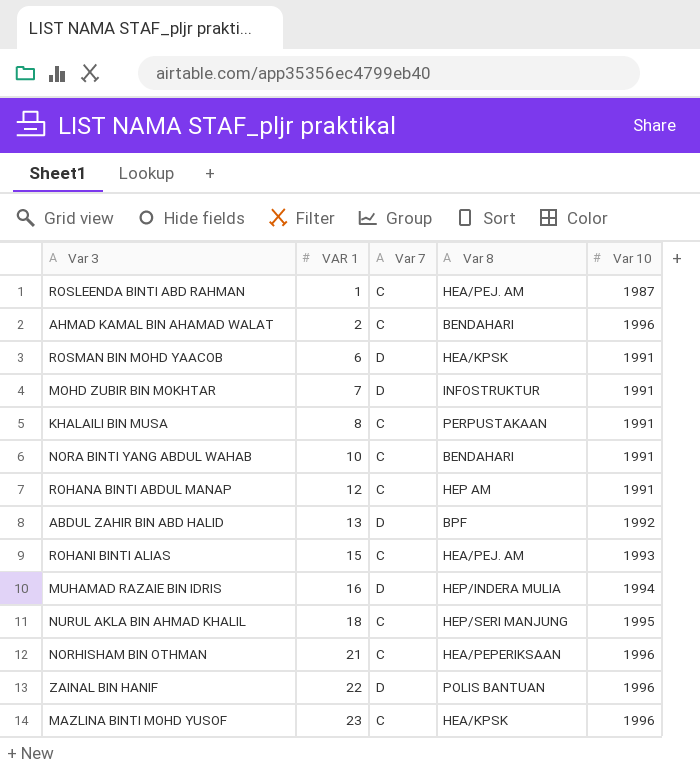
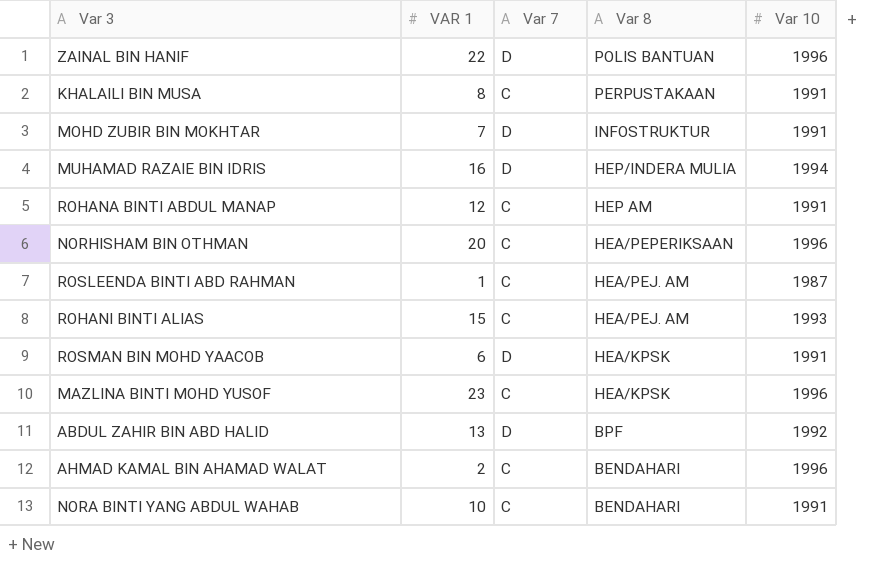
row order: VAR 1 ascending -> Var 8 descending
row NURUL AKLA BIN AHMAD KHALIL: 18 | C | HEP/SERI MANJUNG | 1995 -> none
NORHISHAM BIN OTHMAN | VAR 1: 21 -> 20

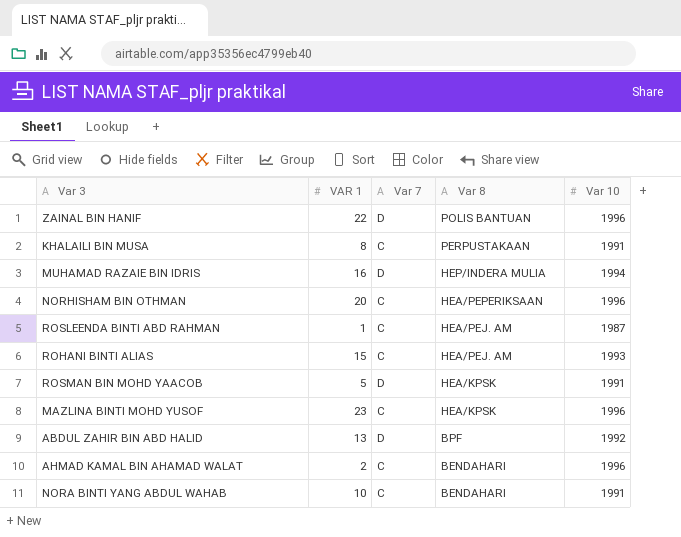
row MOHD ZUBIR BIN MOKHTAR: 7 | D | INFOSTRUKTUR | 1991 -> none
row ROHANA BINTI ABDUL MANAP: 12 | C | HEP AM | 1991 -> none
ROSMAN BIN MOHD YAACOB | VAR 1: 6 -> 5

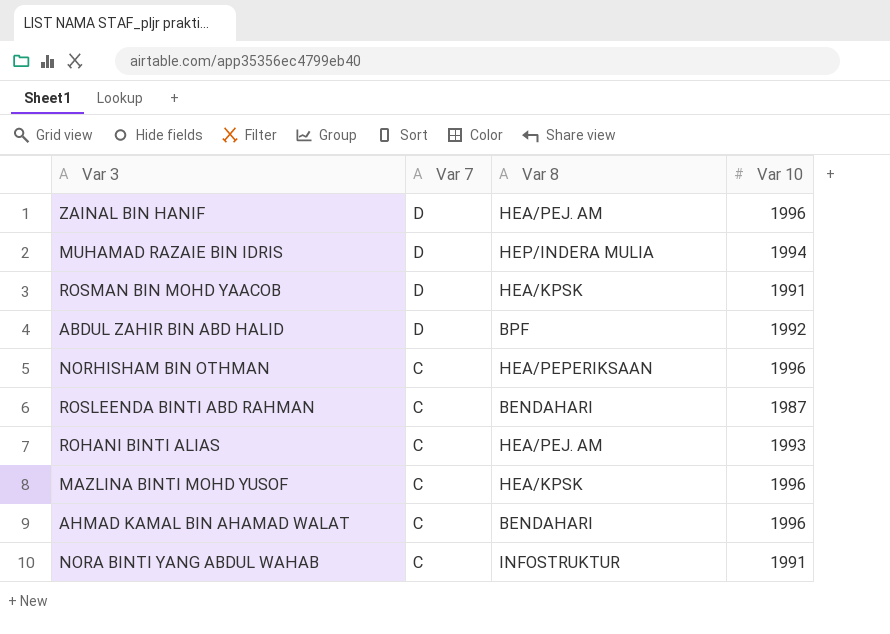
row order: Var 8 descending -> Var 7 descending
column VAR 1 | position: 2 -> none
row KHALAILI BIN MUSA: 8 | C | PERPUSTAKAAN | 1991 -> none
ZAINAL BIN HANIF | Var 8: POLIS BANTUAN -> HEA/PEJ. AM
ROSLEENDA BINTI ABD RAHMAN | Var 8: HEA/PEJ. AM -> BENDAHARI
NORA BINTI YANG ABDUL WAHAB | Var 8: BENDAHARI -> INFOSTRUKTUR

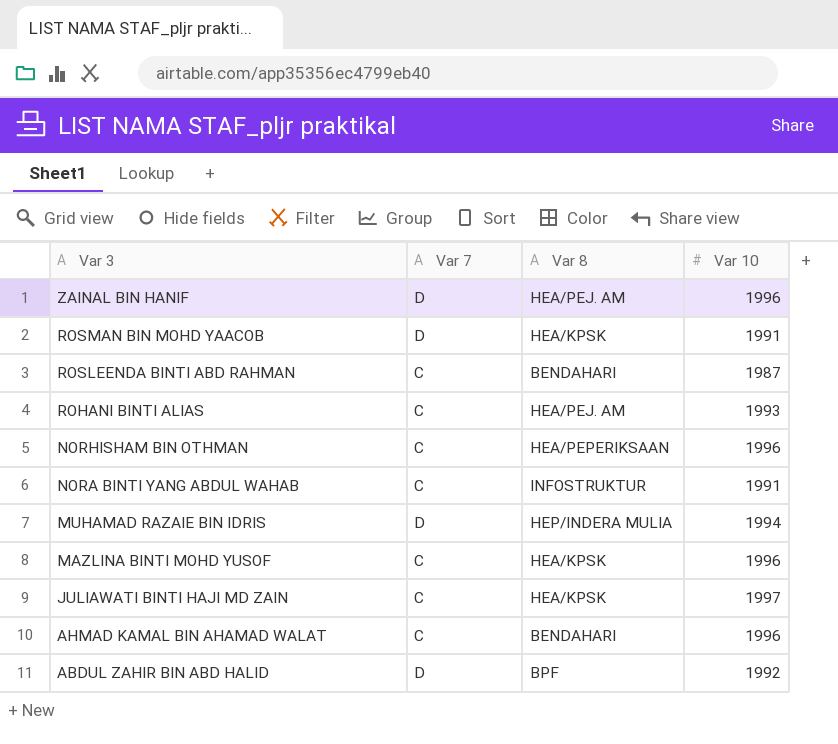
row order: Var 7 descending -> Var 3 descending
row JULIAWATI BINTI HAJI MD ZAIN: none -> C | HEA/KPSK | 1997

